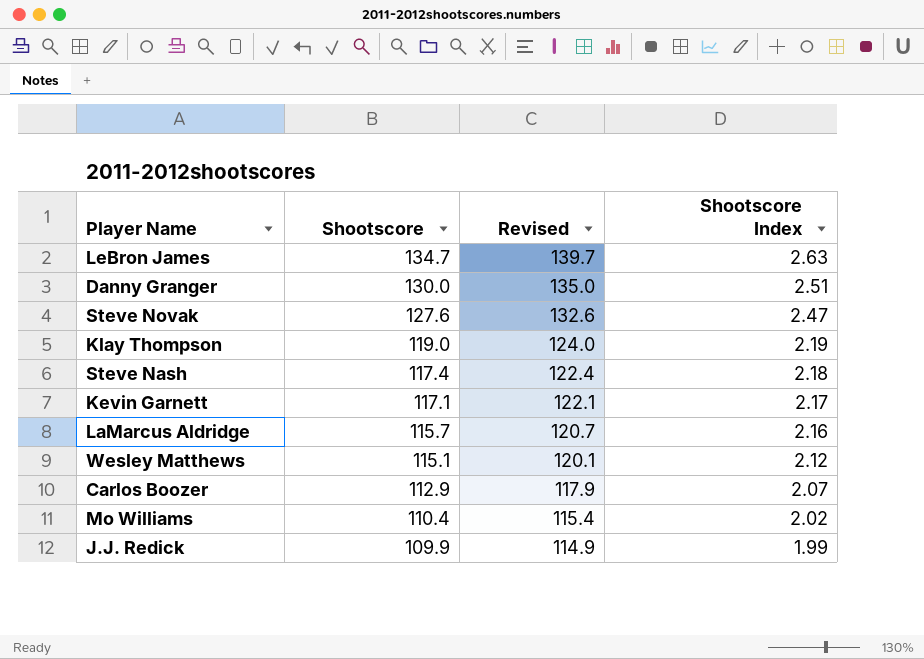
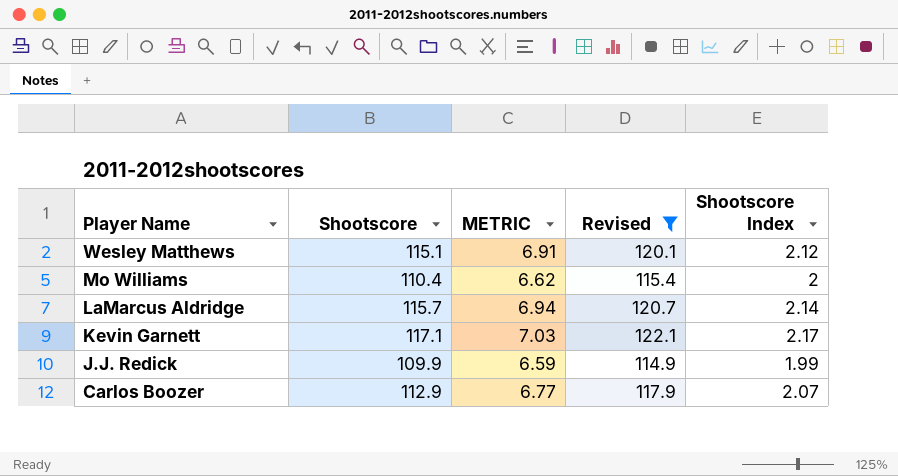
filter: none -> Revised <= 122.1
row order: Shootscore descending -> Player Name descending
column METRIC | formula: none -> [Shootscore] * 0.06
Mo Williams | Shootscore Index: 2.02 -> 2
LaMarcus Aldridge | Shootscore Index: 2.16 -> 2.14

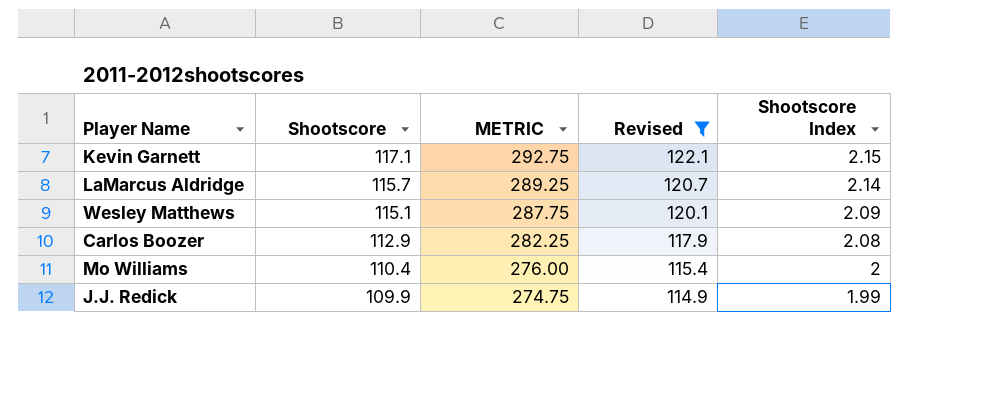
row order: Player Name descending -> Shootscore descending
column METRIC | formula: [Shootscore] * 0.06 -> [Shootscore] * 2.5
Kevin Garnett | Shootscore Index: 2.17 -> 2.15
Wesley Matthews | Shootscore Index: 2.12 -> 2.09
Carlos Boozer | Shootscore Index: 2.07 -> 2.08

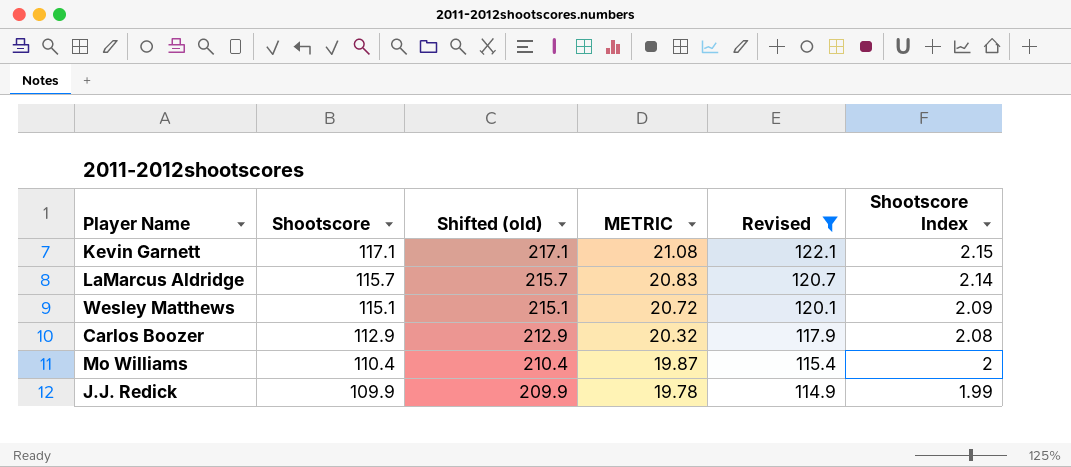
column Shifted (old) | formula: none -> [Shootscore] + 100
column METRIC | formula: [Shootscore] * 2.5 -> [Shootscore] * 0.18

